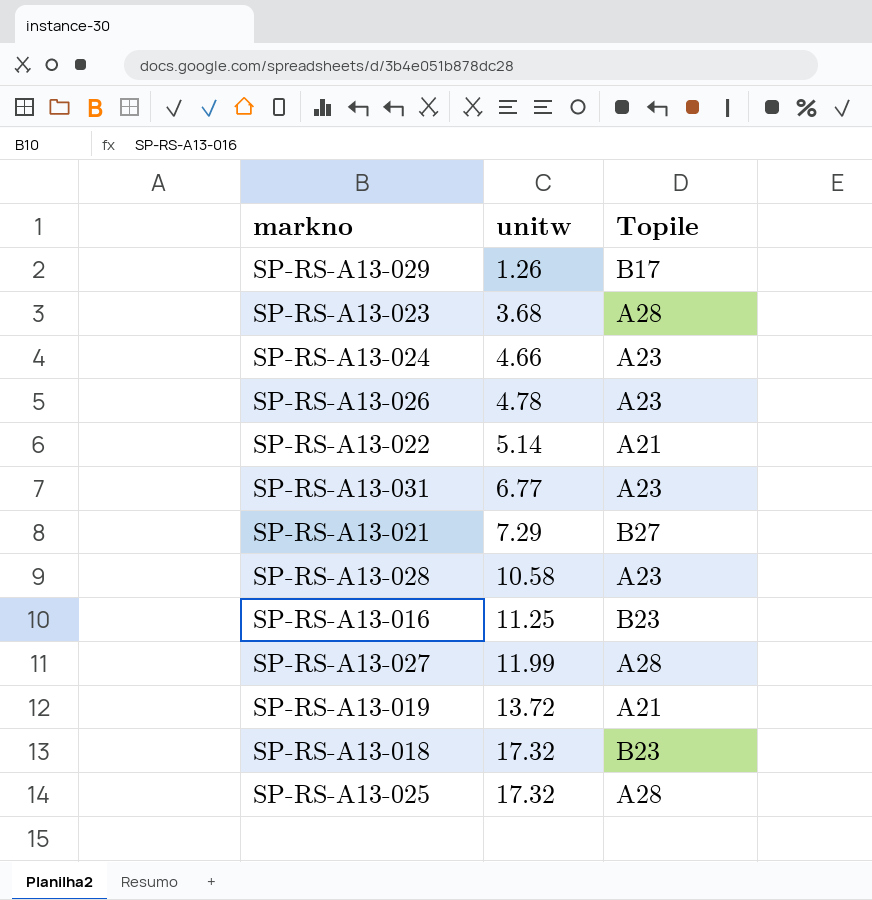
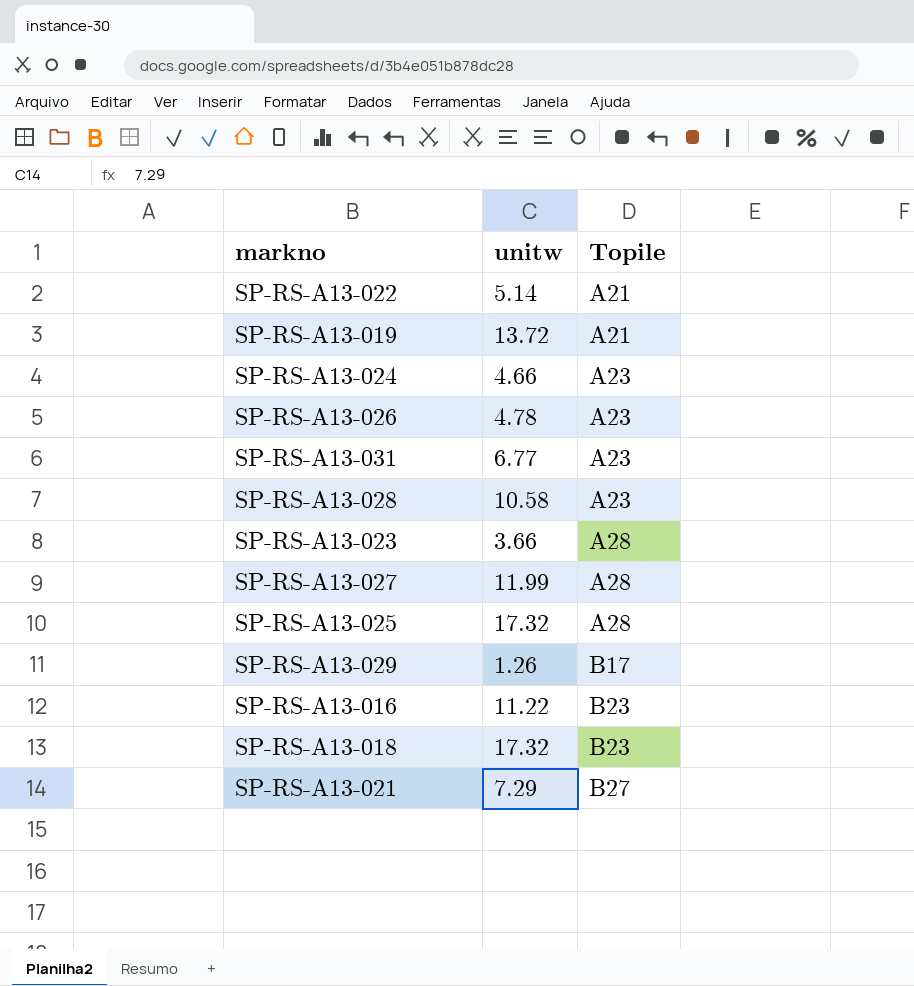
row order: unitw ascending -> Topile ascending
SP-RS-A13-023 | unitw: 3.68 -> 3.66
SP-RS-A13-016 | unitw: 11.25 -> 11.22

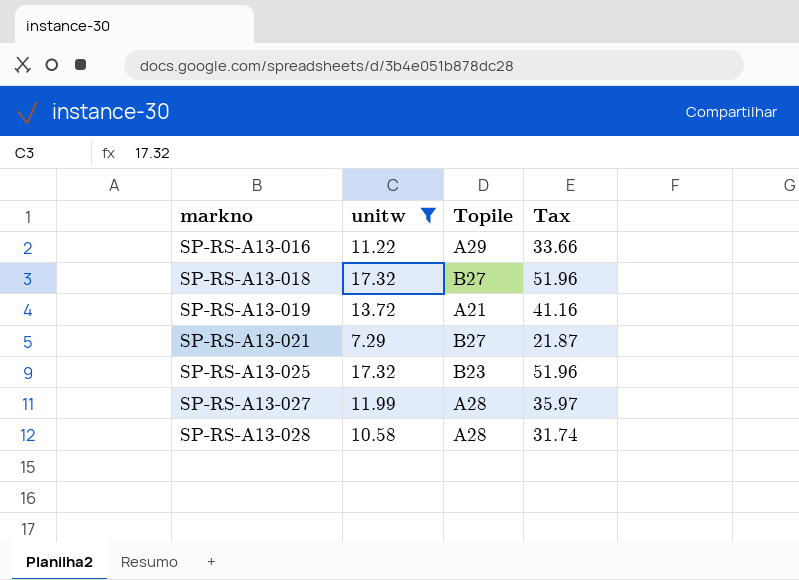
filter: none -> unitw >= 7.29
row order: Topile ascending -> markno ascending
column Tax | formula: none -> [unitw] * 3
SP-RS-A13-016 | Topile: B23 -> A29
SP-RS-A13-018 | Topile: B23 -> B27
SP-RS-A13-025 | Topile: A28 -> B23
SP-RS-A13-028 | Topile: A23 -> A28

